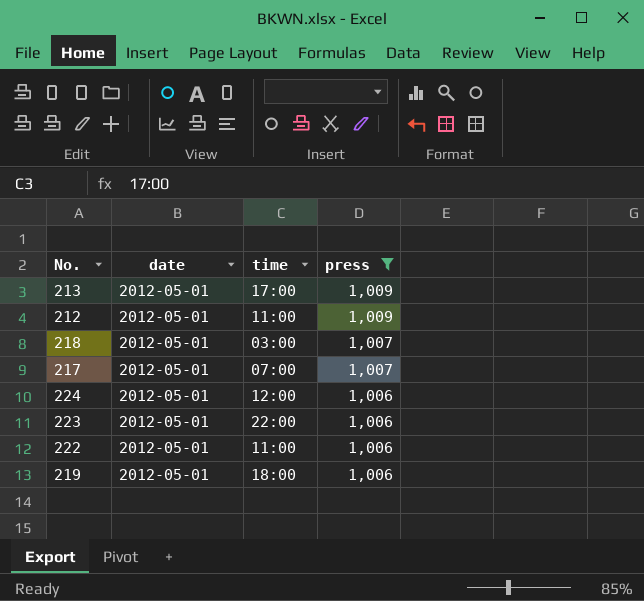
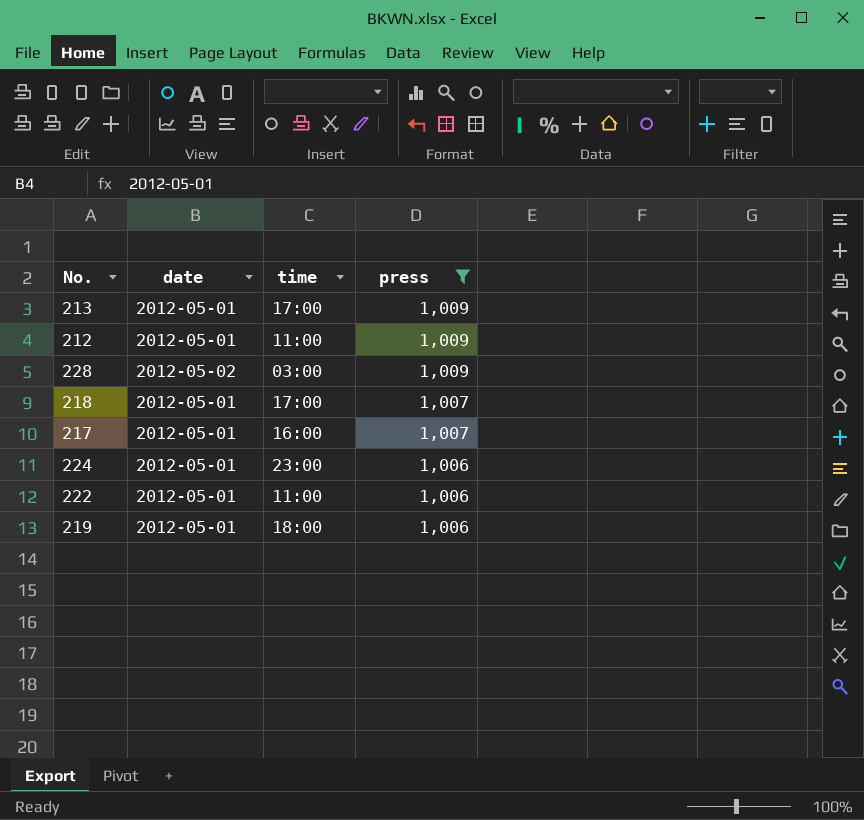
row 223: 2012-05-01 | 22:00 | 1,006 -> none
row 228: none -> 2012-05-02 | 03:00 | 1,009
218 | time: 03:00 -> 17:00
217 | time: 07:00 -> 16:00
224 | time: 12:00 -> 23:00

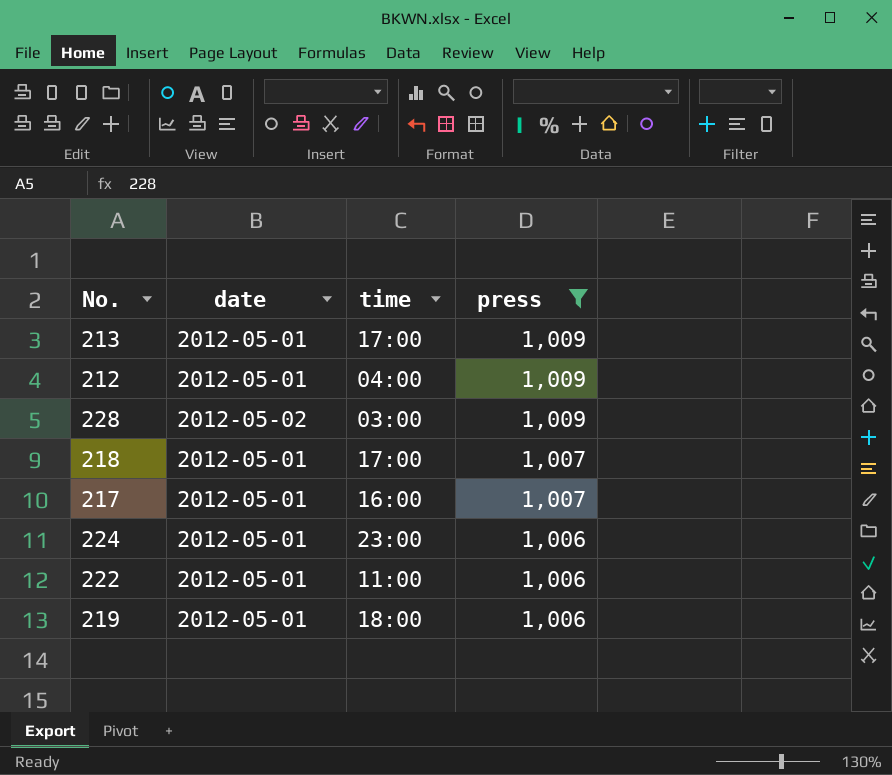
212 | time: 11:00 -> 04:00

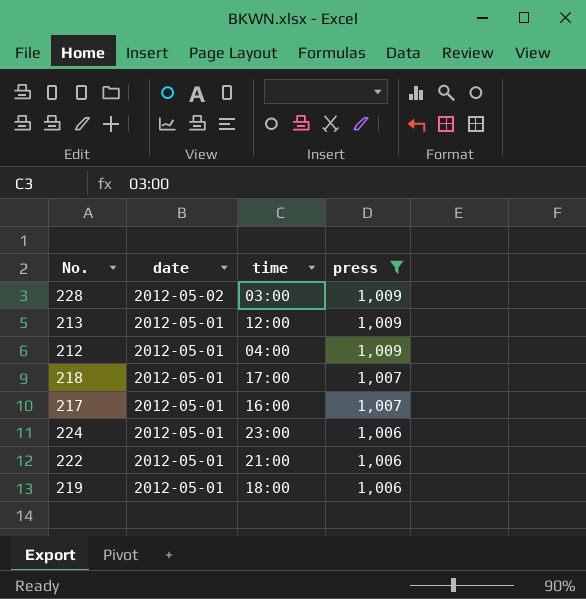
row order: press descending -> date descending
213 | time: 17:00 -> 12:00
222 | time: 11:00 -> 21:00

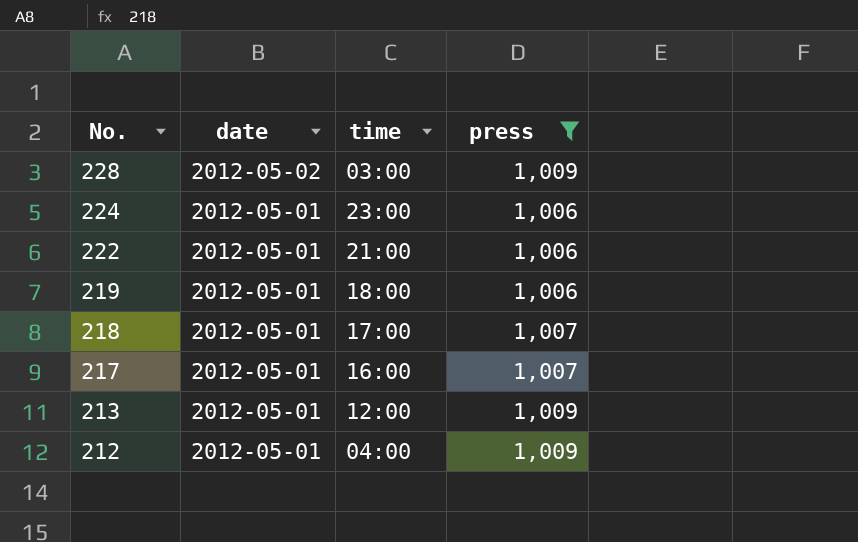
row order: date descending -> No. descending

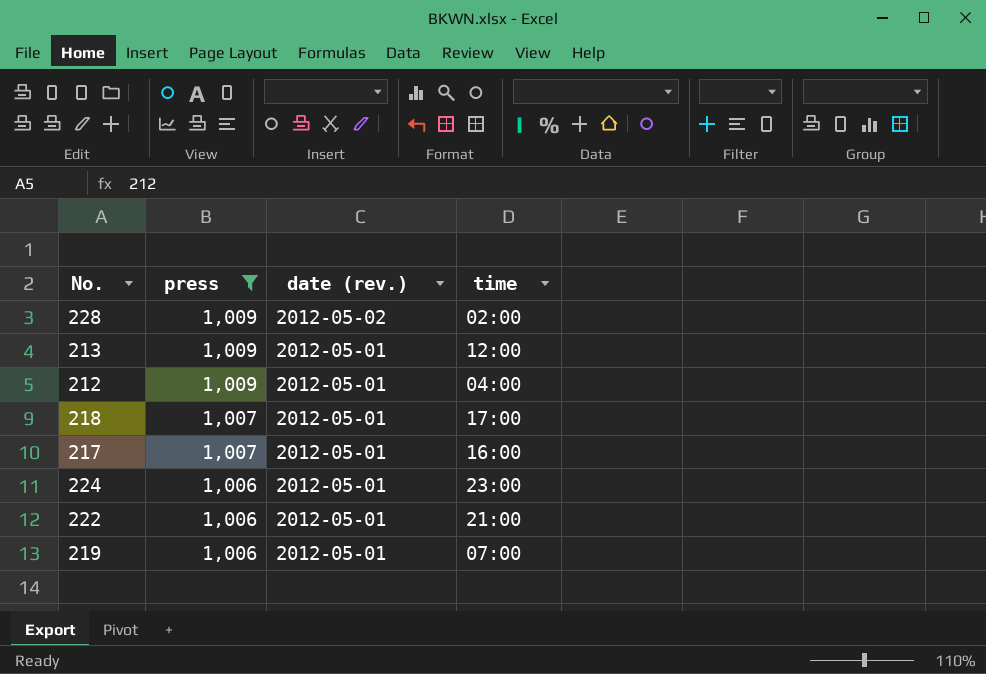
row order: No. descending -> press descending
column press | position: 4 -> 2
column name: date -> date (rev.)
228 | time: 03:00 -> 02:00
219 | time: 18:00 -> 07:00

